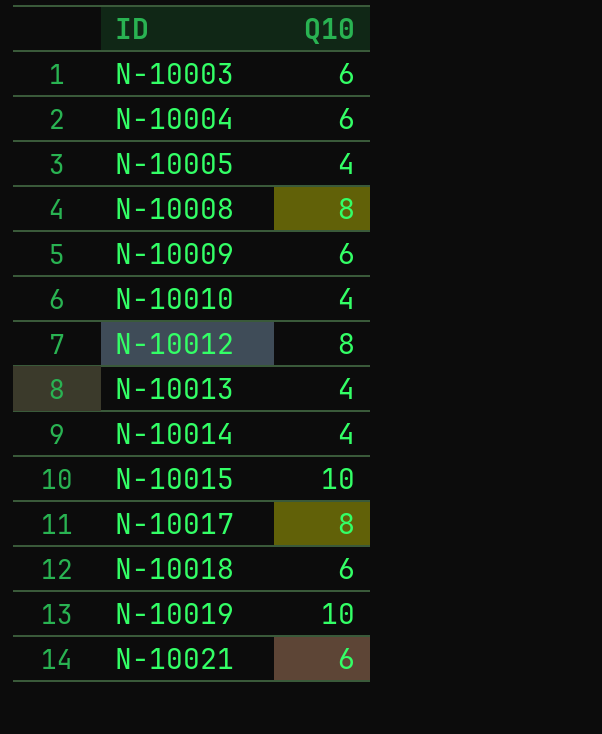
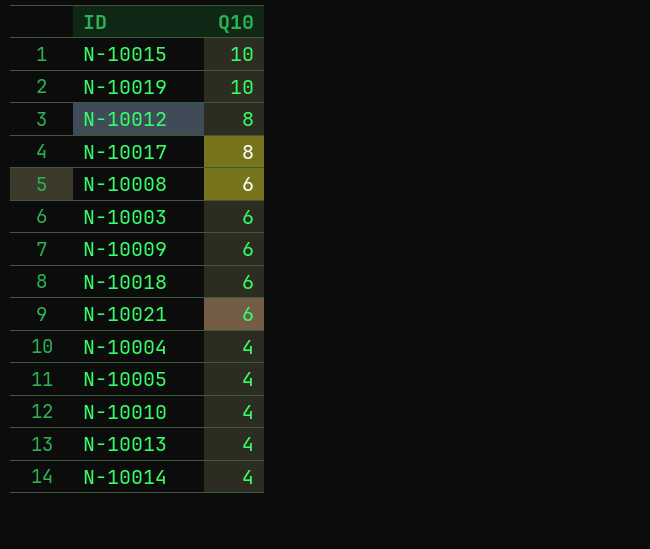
row order: ID ascending -> Q10 descending
N-10008 | Q10: 8 -> 6
N-10004 | Q10: 6 -> 4

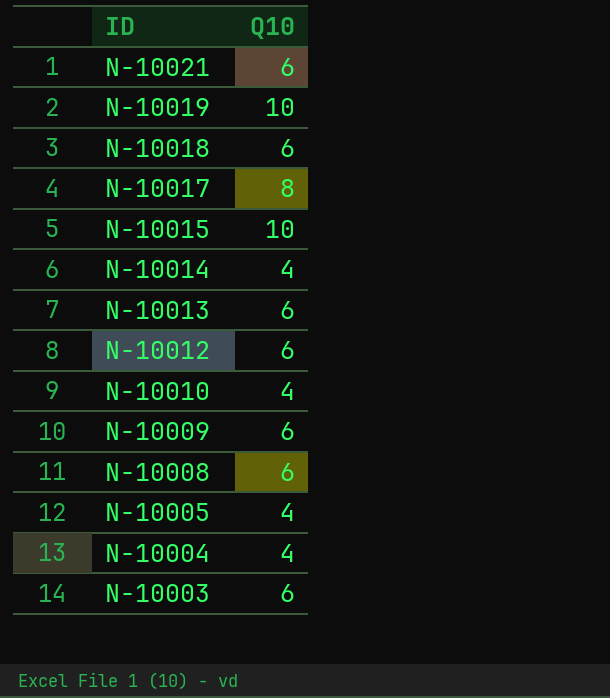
row order: Q10 descending -> ID descending
N-10013 | Q10: 4 -> 6
N-10012 | Q10: 8 -> 6

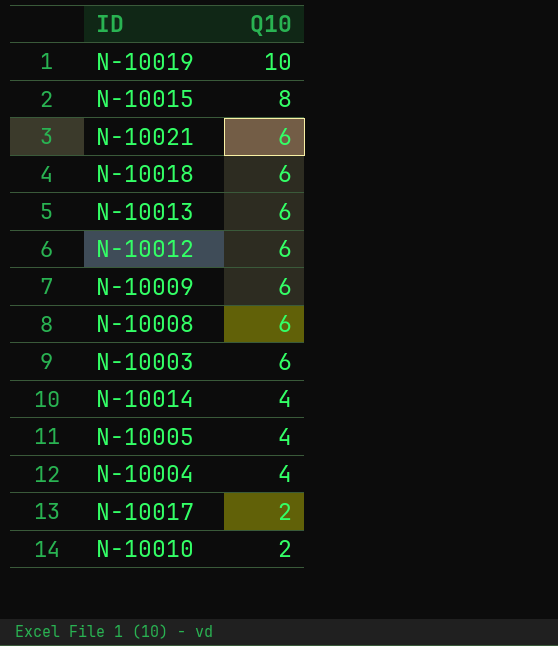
row order: ID descending -> Q10 descending
N-10015 | Q10: 10 -> 8
N-10017 | Q10: 8 -> 2
N-10010 | Q10: 4 -> 2

